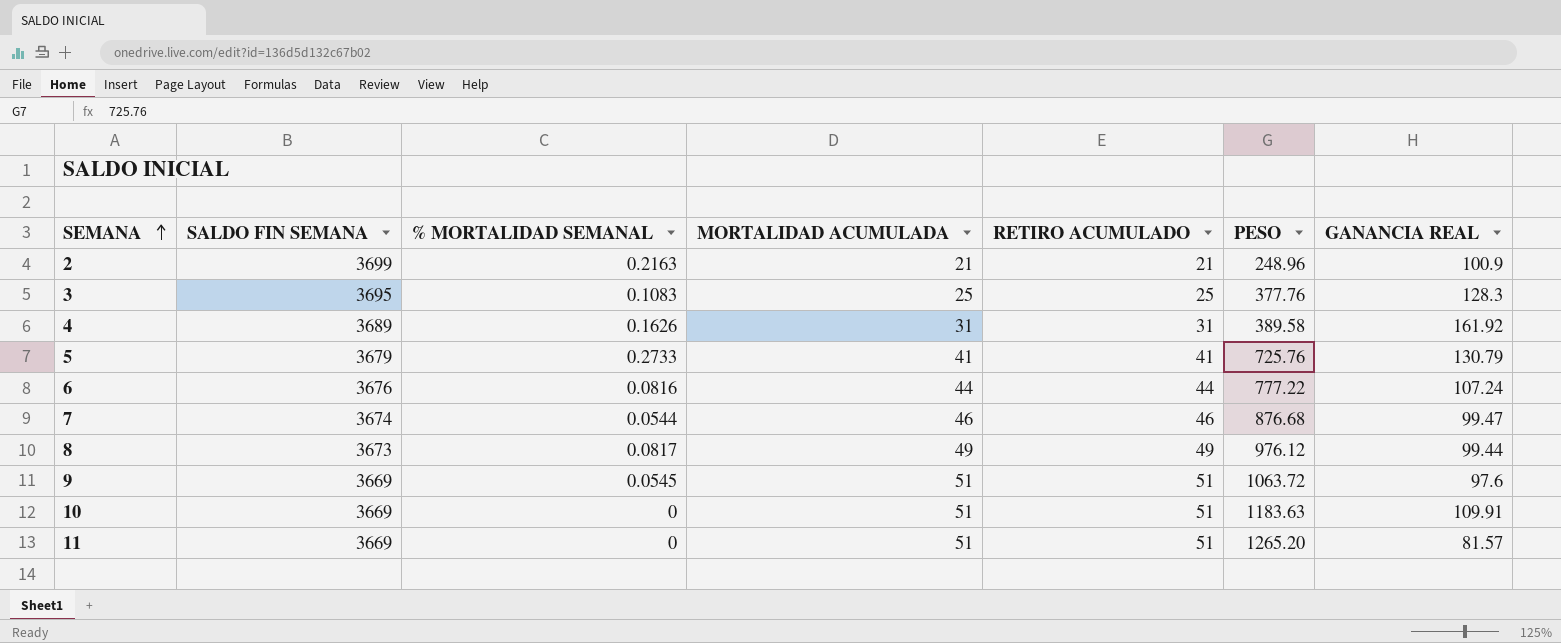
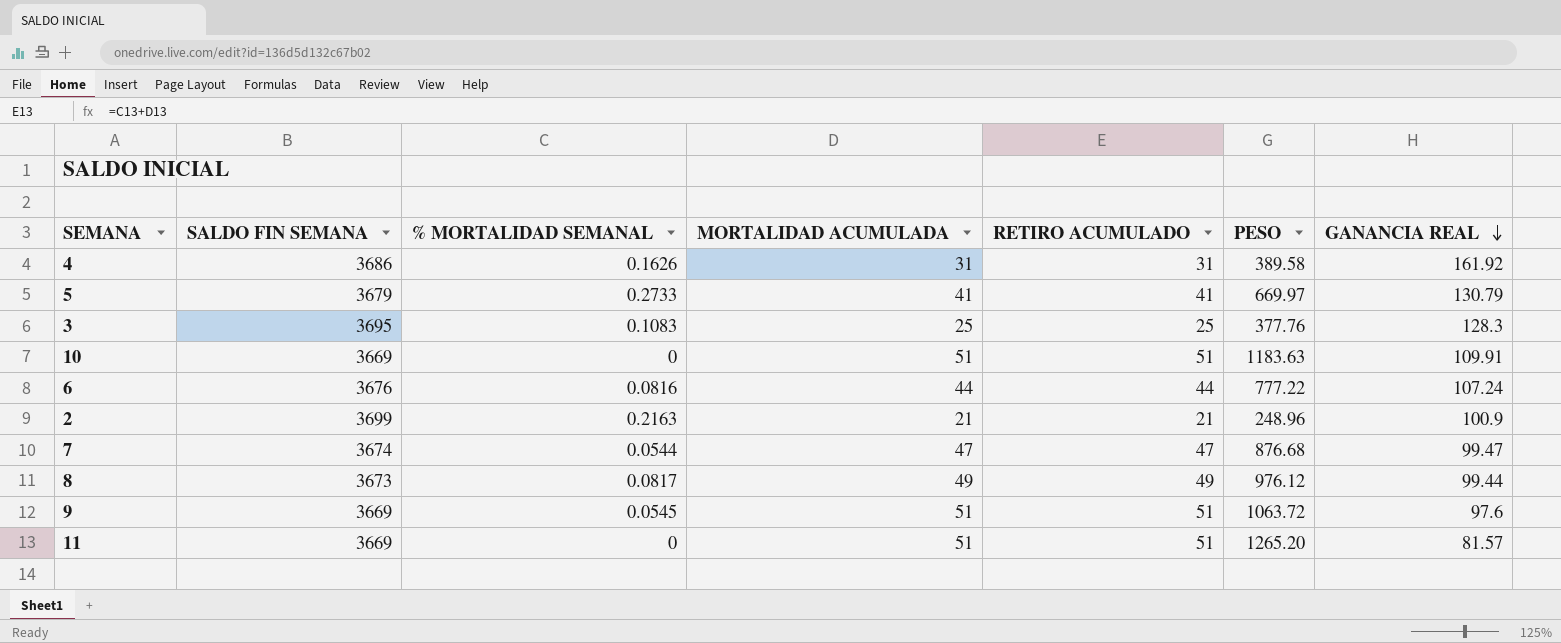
row order: SEMANA ascending -> GANANCIA REAL descending
4 | SALDO FIN SEMANA: 3689 -> 3686
5 | PESO: 725.76 -> 669.97
7 | MORTALIDAD ACUMULADA: 46 -> 47
7 | RETIRO ACUMULADO: 46 -> 47

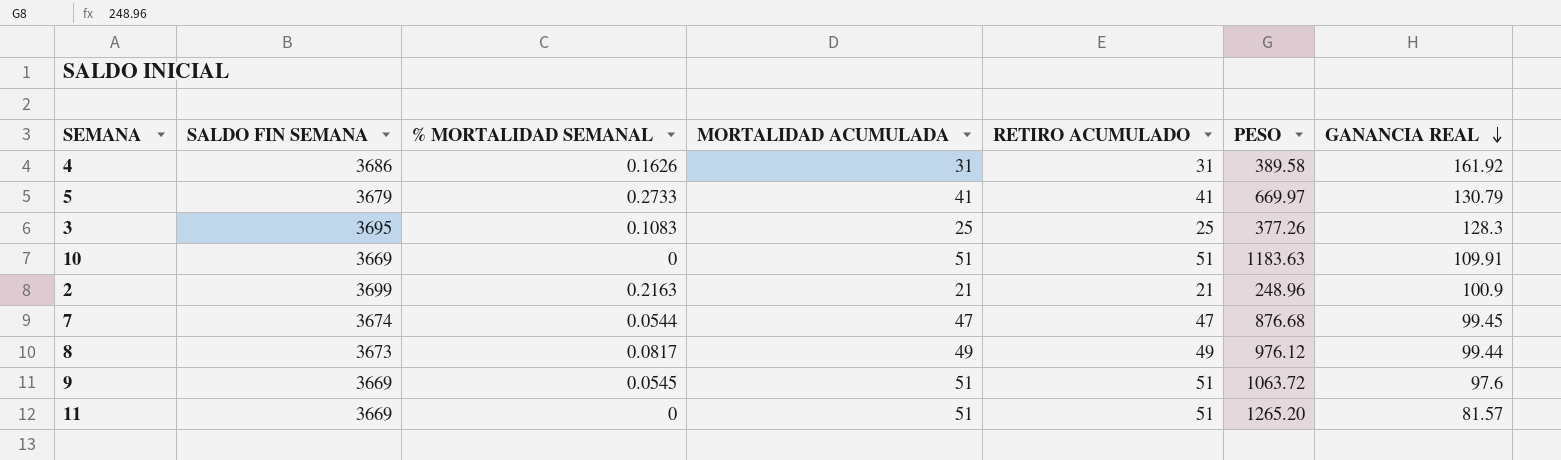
row 6: 3676 | 0.0816 | 44 | 44 | 777.22 | 107.24 -> none
3 | PESO: 377.76 -> 377.26
7 | GANANCIA REAL: 99.47 -> 99.45

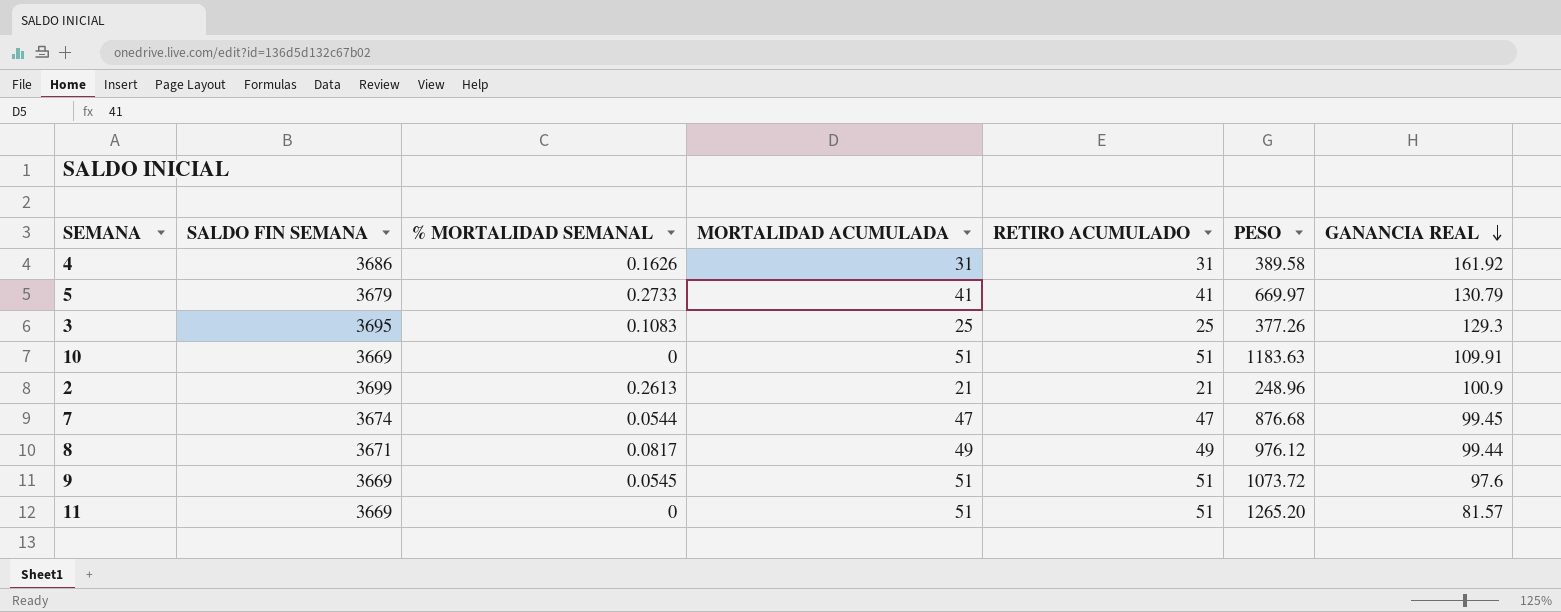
3 | GANANCIA REAL: 128.3 -> 129.3
2 | % MORTALIDAD SEMANAL: 0.2163 -> 0.2613
8 | SALDO FIN SEMANA: 3673 -> 3671
9 | PESO: 1063.72 -> 1073.72

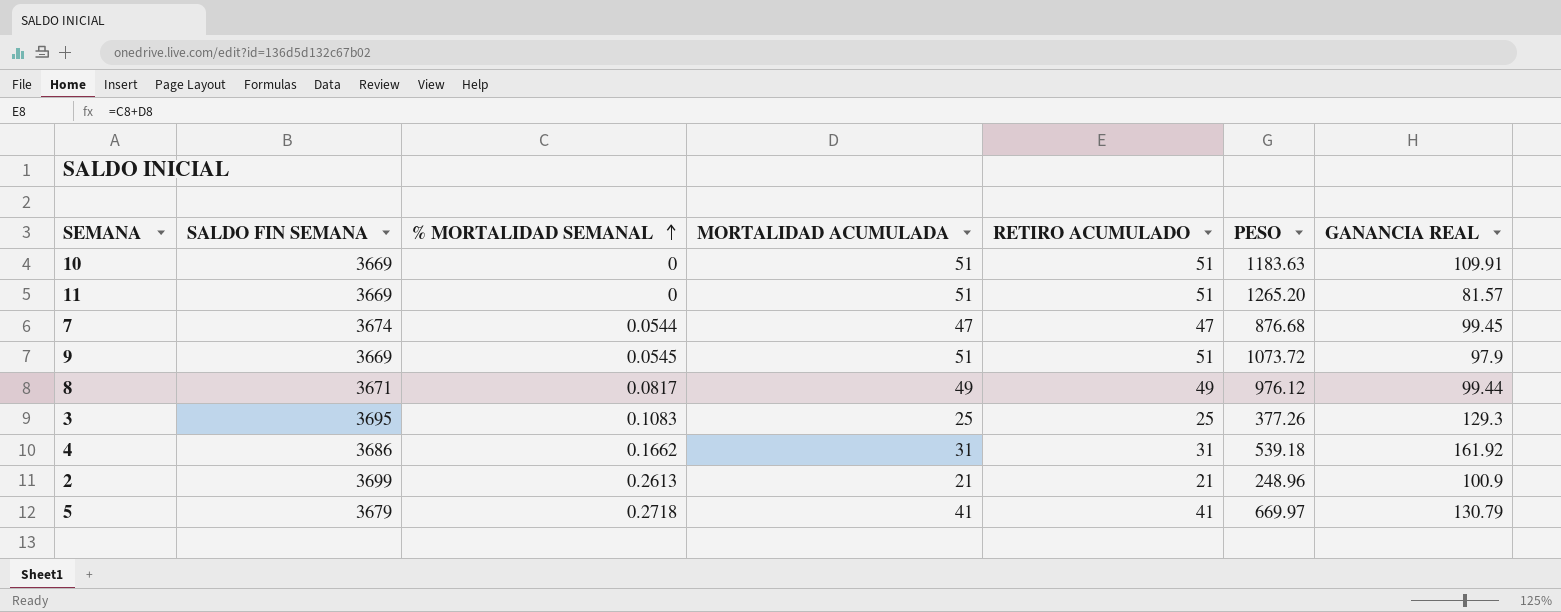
row order: GANANCIA REAL descending -> % MORTALIDAD SEMANAL ascending
9 | GANANCIA REAL: 97.6 -> 97.9
4 | % MORTALIDAD SEMANAL: 0.1626 -> 0.1662
4 | PESO: 389.58 -> 539.18
5 | % MORTALIDAD SEMANAL: 0.2733 -> 0.2718

